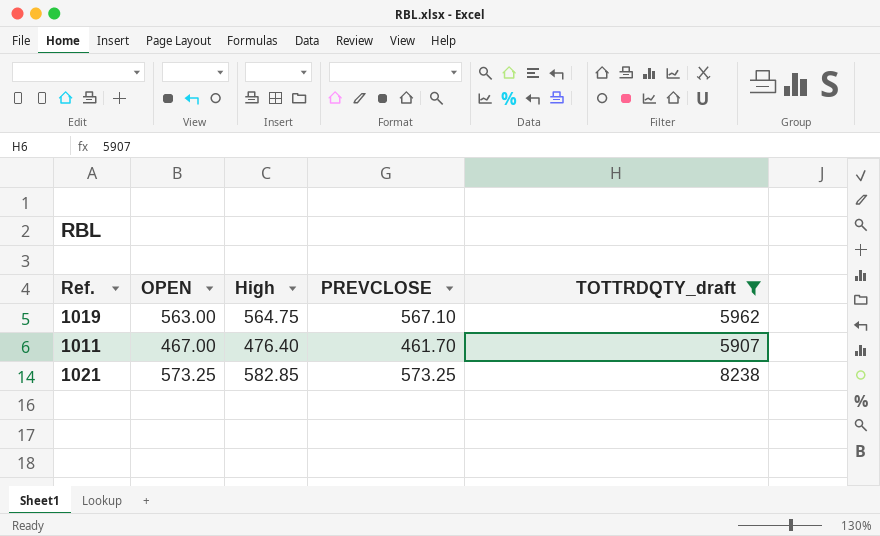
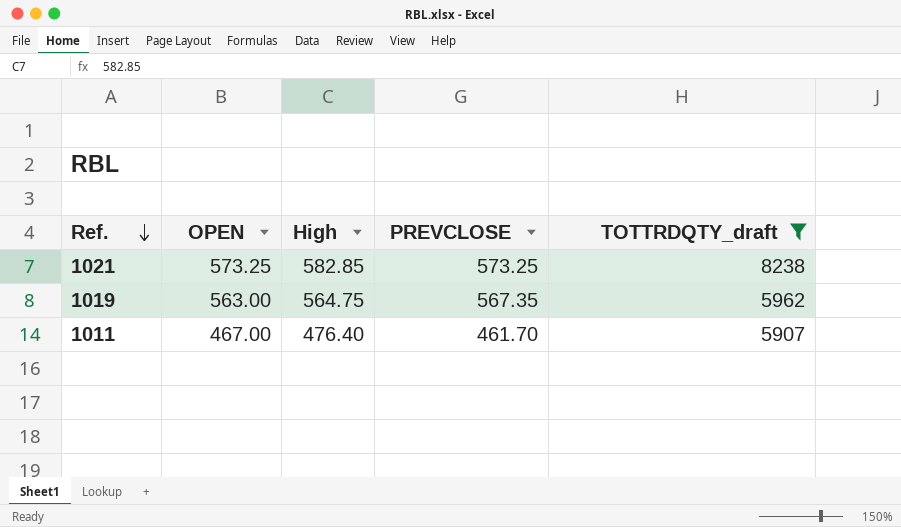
row order: none -> Ref. descending
1019 | PREVCLOSE: 567.10 -> 567.35

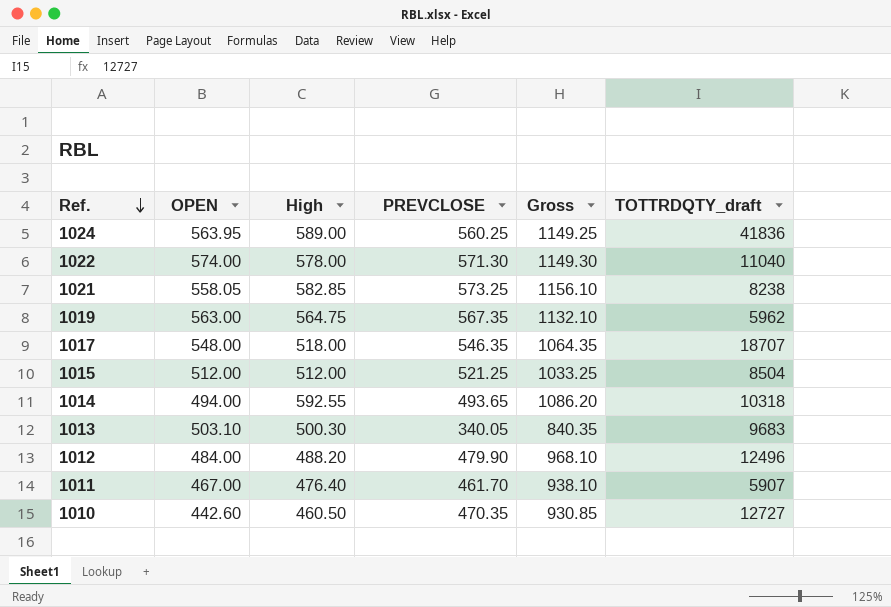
filter: TOTTRDQTY_draft <= 8238 -> none
column Gross | formula: none -> [High] + [PREVCLOSE]
1021 | OPEN: 573.25 -> 558.05

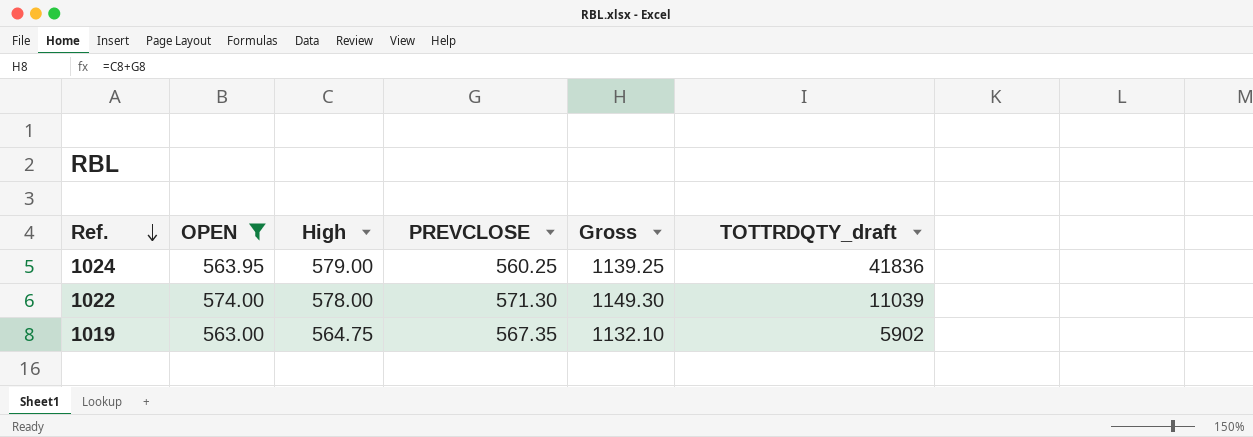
filter: none -> OPEN >= 563.00
1024 | High: 589.00 -> 579.00
1024 | Gross: 1149.25 -> 1139.25
1022 | TOTTRDQTY_draft: 11040 -> 11039
1019 | TOTTRDQTY_draft: 5962 -> 5902

